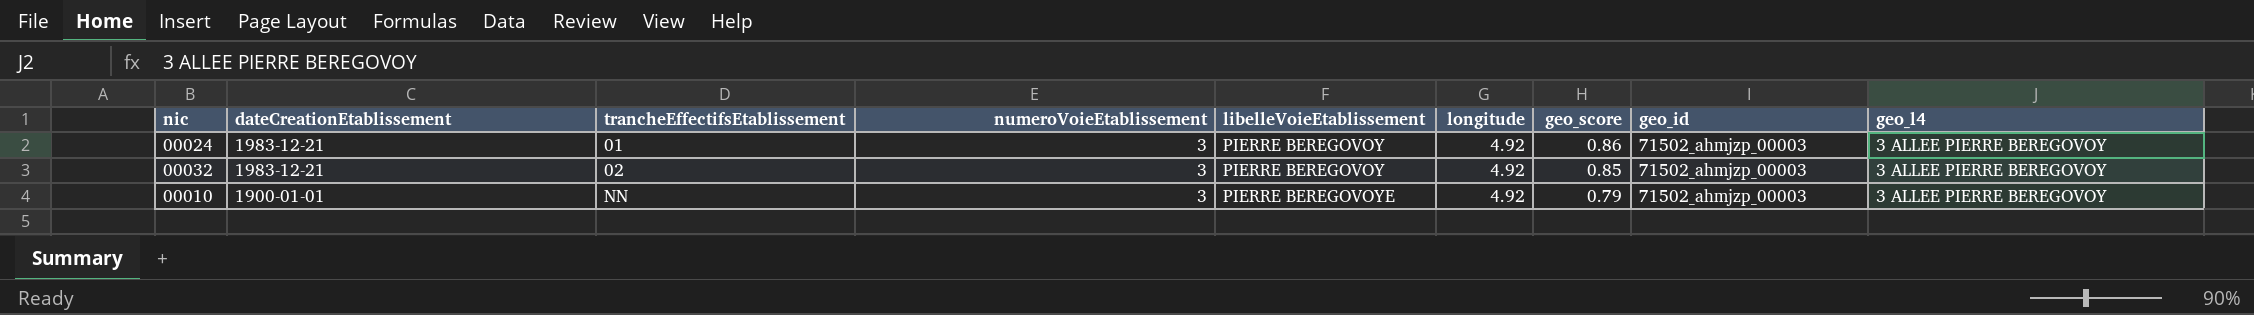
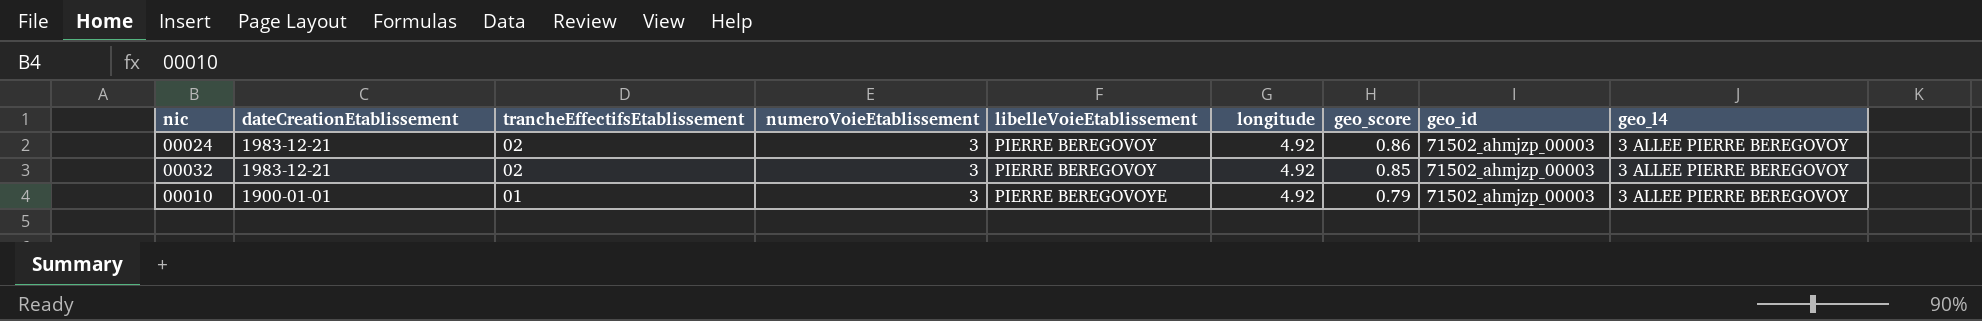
00024 | trancheEffectifsEtablissement: 01 -> 02
00010 | trancheEffectifsEtablissement: NN -> 01

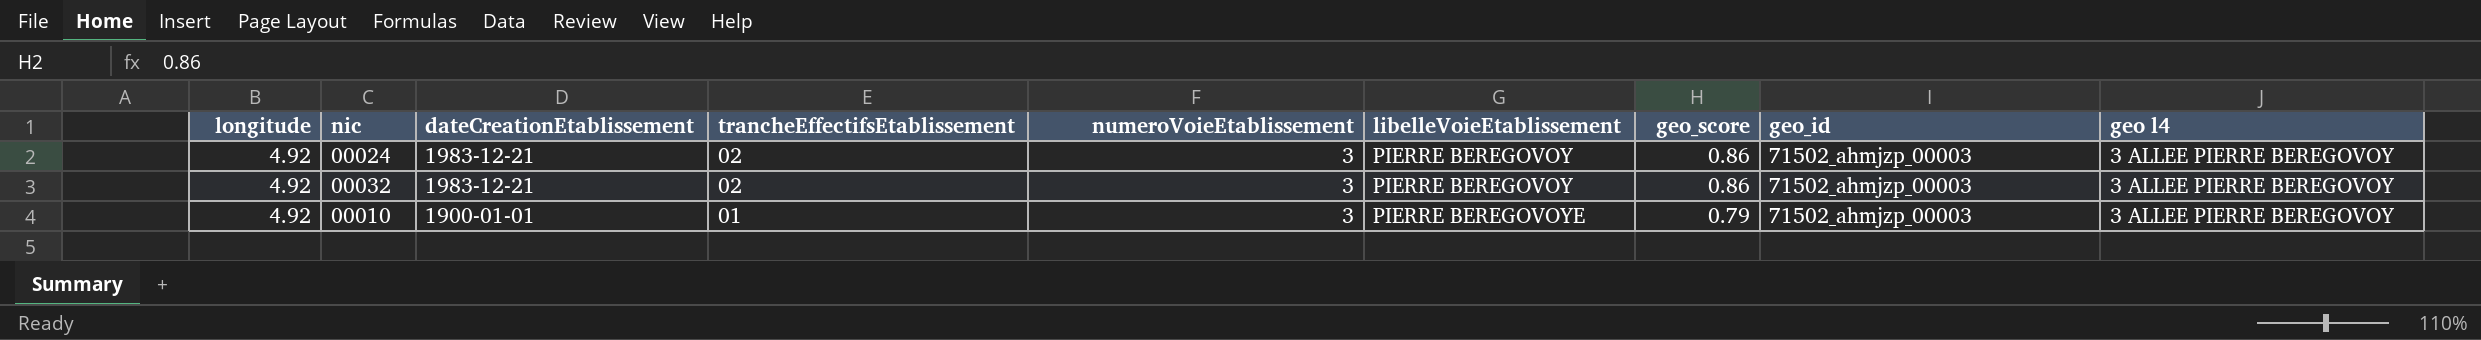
column longitude | position: 6 -> 1
column name: geo_l4 -> geo l4
00032 | geo_score: 0.85 -> 0.86

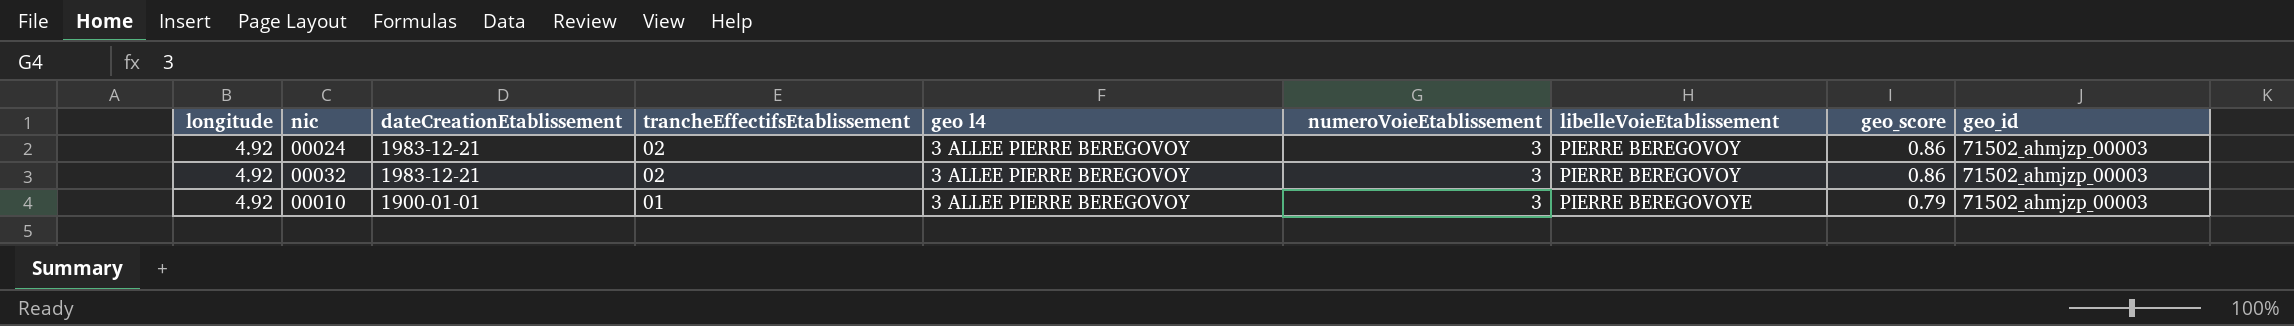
column geo l4 | position: 9 -> 5

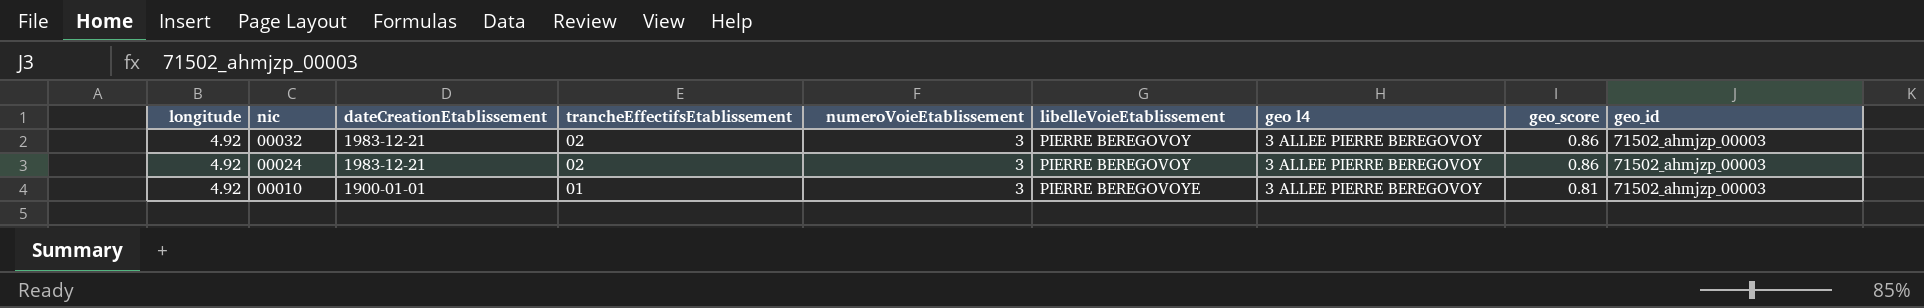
row order: dateCreationEtablissement descending -> nic descending
column geo l4 | position: 5 -> 7
00010 | geo_score: 0.79 -> 0.81

